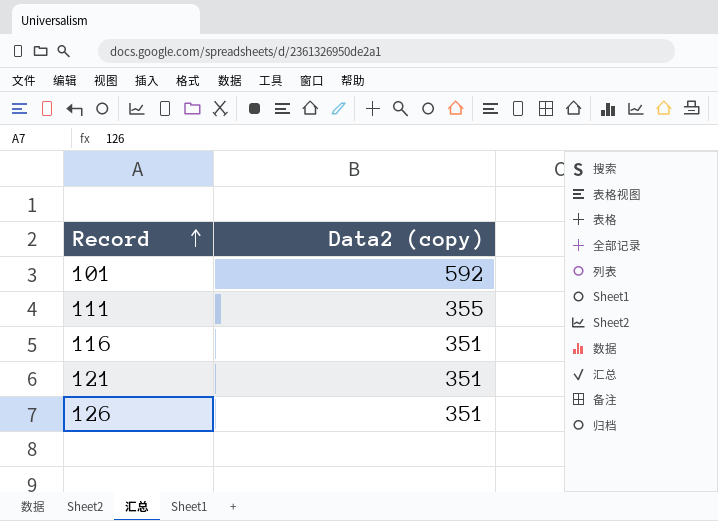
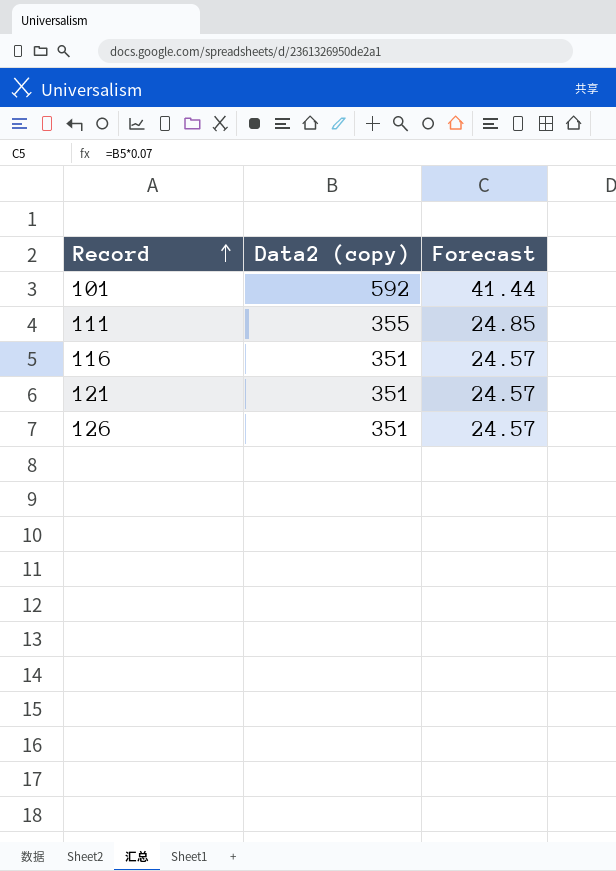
column Forecast | formula: none -> [Data2 (copy)] * 0.07

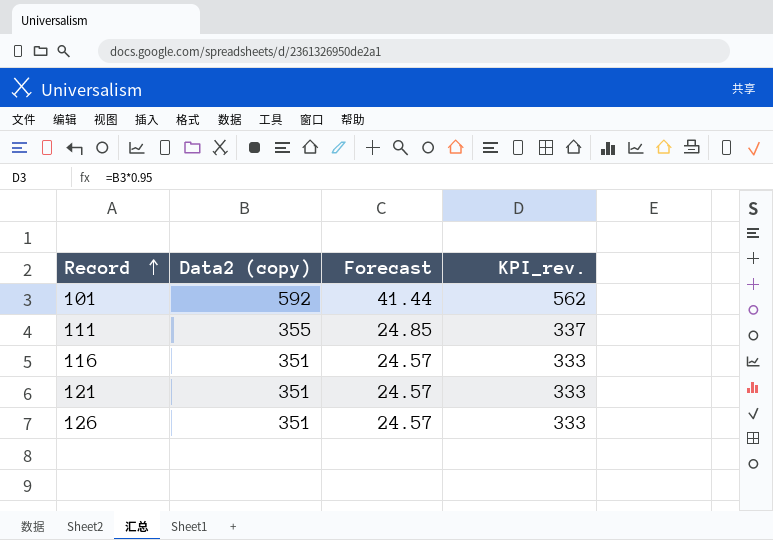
column KPI_rev. | formula: none -> [Data2 (copy)] * 0.95

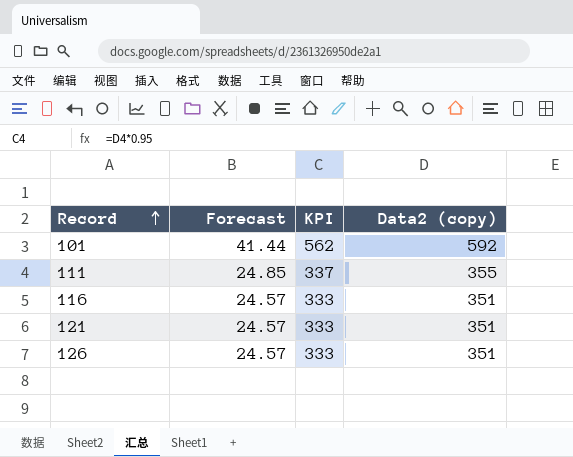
column name: KPI_rev. -> KPI
column Data2 (copy) | position: 2 -> 4

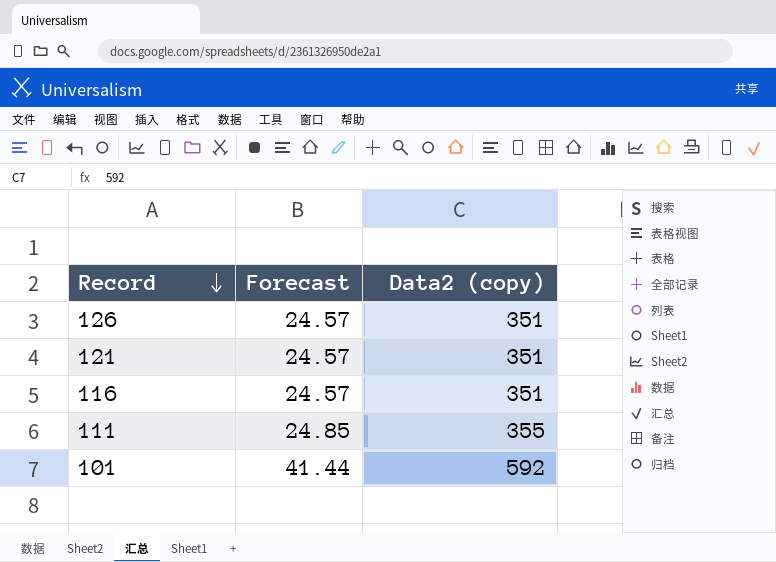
row order: Record ascending -> Record descending
column KPI | formula: [Data2 (copy)] * 0.95 -> none

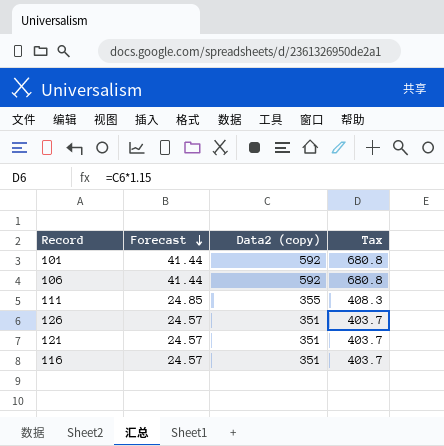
row order: Record descending -> Forecast descending
column Tax | formula: none -> [Data2 (copy)] * 1.15
row 106: none -> 41.44 | 592 | 680.8

